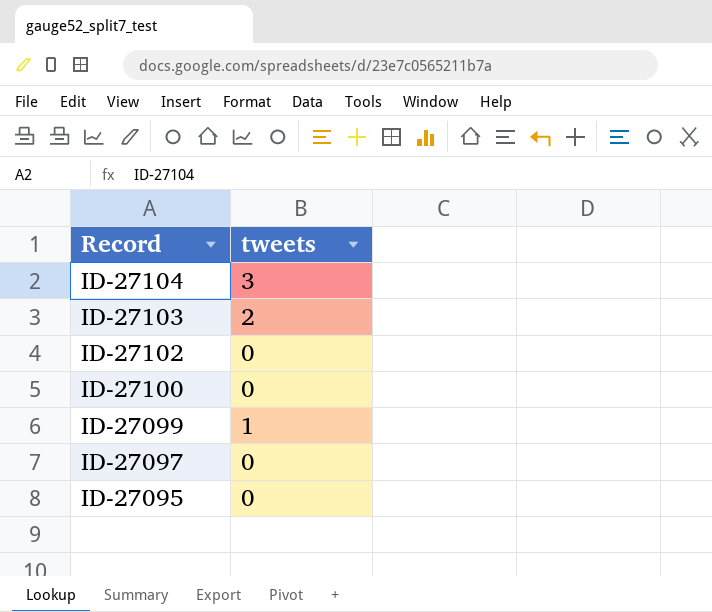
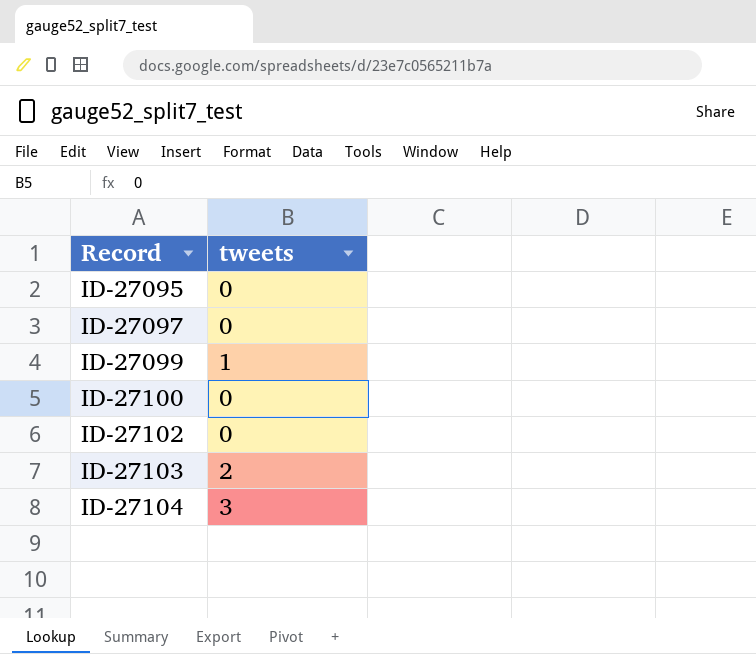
row order: Record descending -> Record ascending

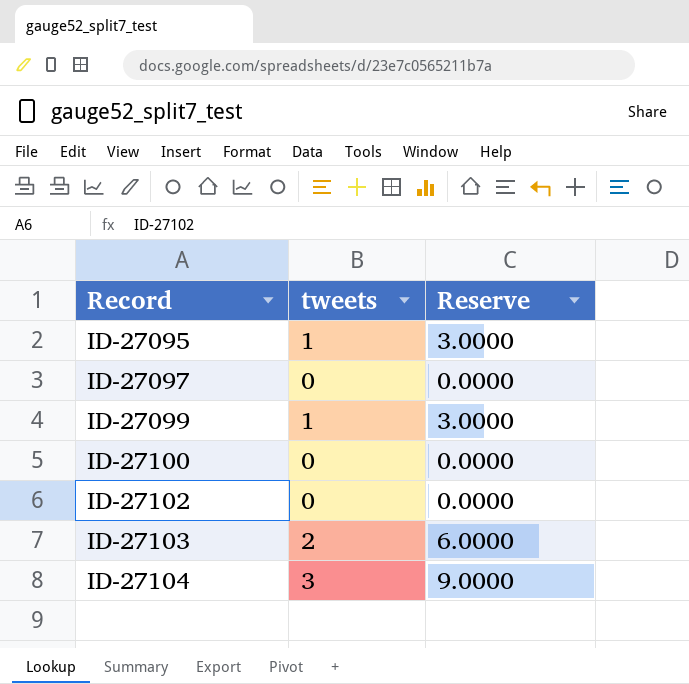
column Reserve | formula: none -> [tweets] * 3
ID-27095 | tweets: 0 -> 1

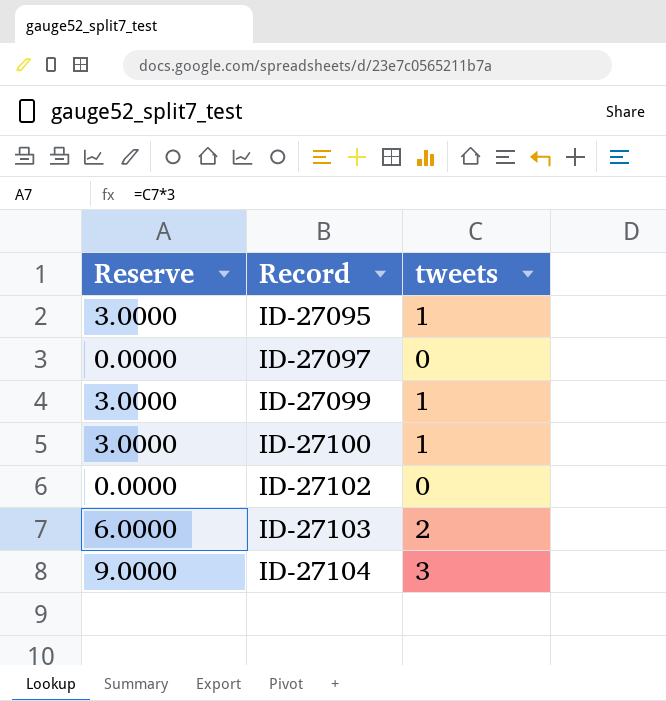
column Reserve | position: 3 -> 1
ID-27100 | Reserve: 0.0000 -> 3.0000
ID-27100 | tweets: 0 -> 1

